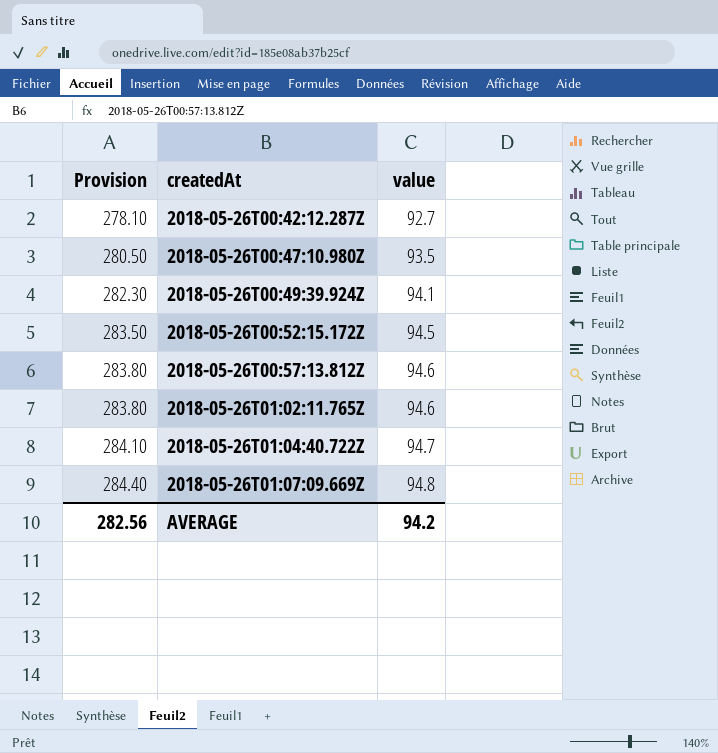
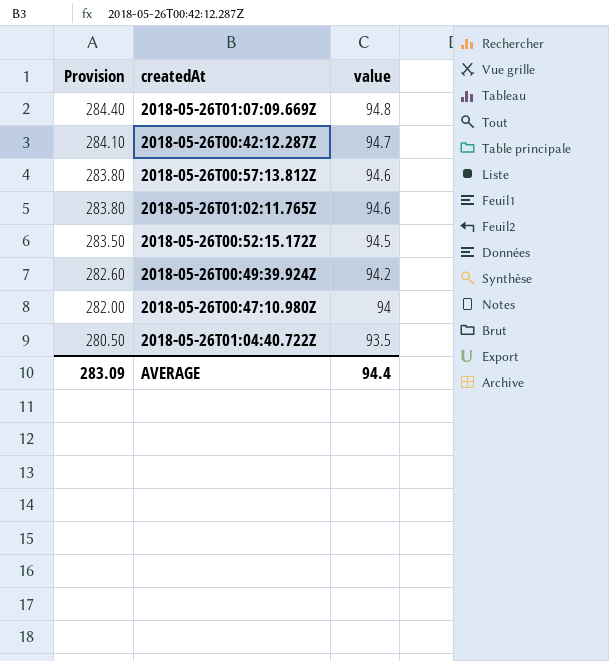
row order: Provision ascending -> Provision descending
2018-05-26T00:42:12.287Z | Provision: 278.10 -> 284.10
2018-05-26T00:42:12.287Z | value: 92.7 -> 94.7
2018-05-26T00:49:39.924Z | Provision: 282.30 -> 282.60
2018-05-26T00:49:39.924Z | value: 94.1 -> 94.2
2018-05-26T00:47:10.980Z | Provision: 280.50 -> 282.00
2018-05-26T00:47:10.980Z | value: 93.5 -> 94
2018-05-26T01:04:40.722Z | Provision: 284.10 -> 280.50
2018-05-26T01:04:40.722Z | value: 94.7 -> 93.5
AVERAGE | Provision: 282.56 -> 283.09
AVERAGE | value: 94.2 -> 94.4

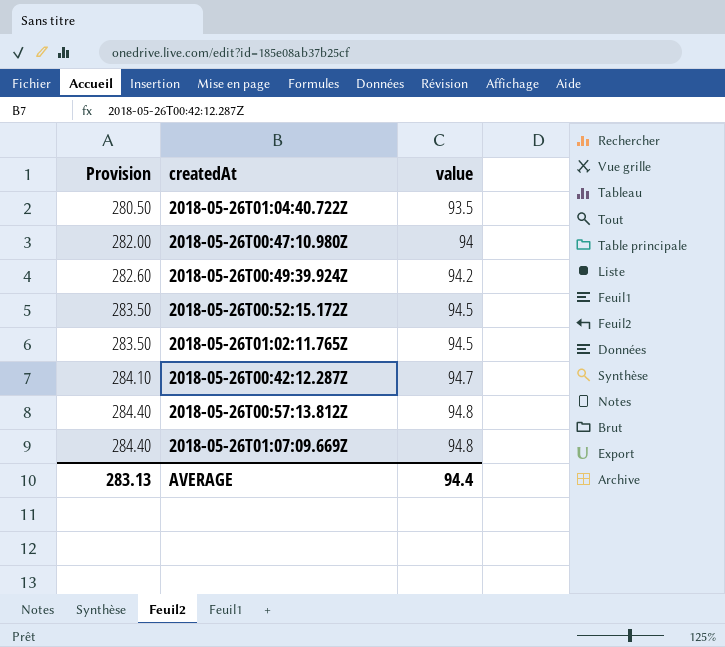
row order: Provision descending -> Provision ascending
2018-05-26T01:02:11.765Z | Provision: 283.80 -> 283.50
2018-05-26T01:02:11.765Z | value: 94.6 -> 94.5
2018-05-26T00:57:13.812Z | Provision: 283.80 -> 284.40
2018-05-26T00:57:13.812Z | value: 94.6 -> 94.8
AVERAGE | Provision: 283.09 -> 283.13

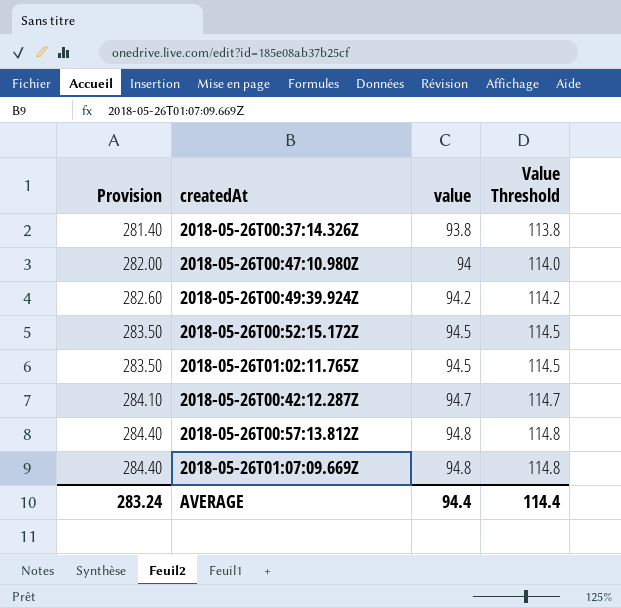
column Value Threshold | formula: none -> [value] + 20
row 2018-05-26T01:04:40.722Z: 280.50 | 93.5 -> none
row 2018-05-26T00:37:14.326Z: none -> 281.40 | 93.8 | 113.8
AVERAGE | Provision: 283.13 -> 283.24

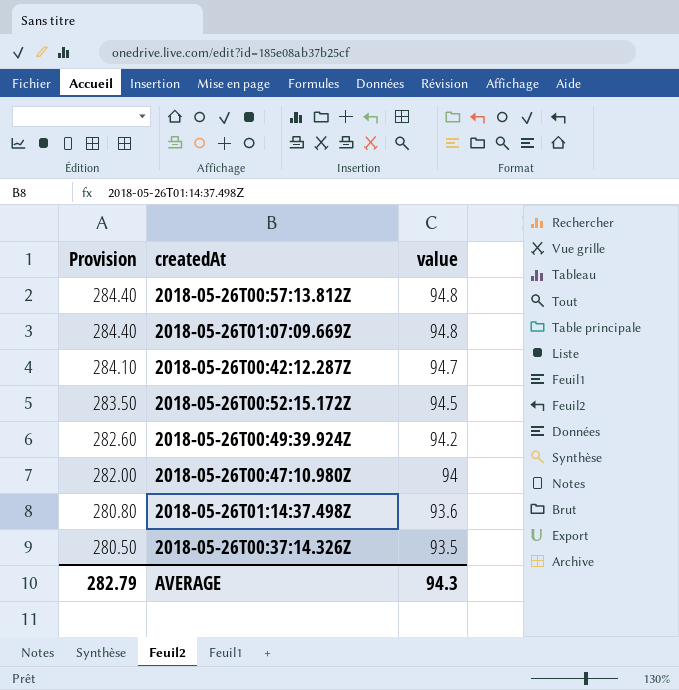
row order: Provision ascending -> Provision descending
column Value Threshold | formula: [value] + 20 -> none
row 2018-05-26T01:02:11.765Z: 283.50 | 94.5 | 114.5 -> none
row 2018-05-26T01:14:37.498Z: none -> 280.80 | 93.6
2018-05-26T00:37:14.326Z | Provision: 281.40 -> 280.50
2018-05-26T00:37:14.326Z | value: 93.8 -> 93.5
AVERAGE | Provision: 283.24 -> 282.79
AVERAGE | value: 94.4 -> 94.3

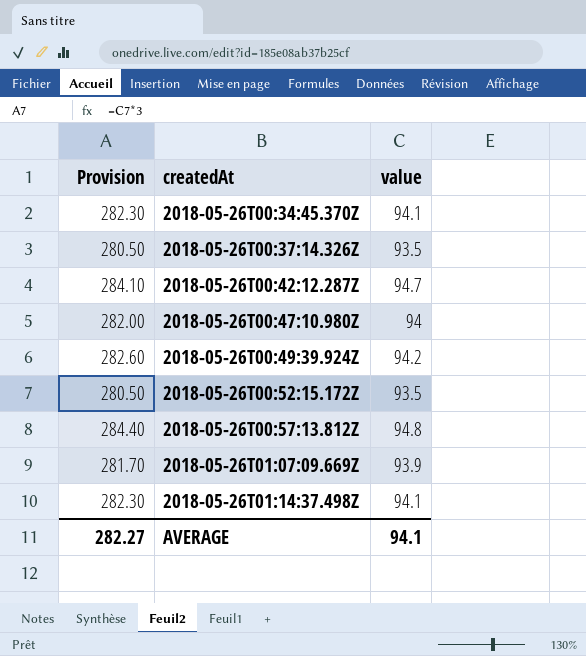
row order: Provision descending -> createdAt ascending
row 2018-05-26T00:34:45.370Z: none -> 282.30 | 94.1
2018-05-26T00:52:15.172Z | Provision: 283.50 -> 280.50
2018-05-26T00:52:15.172Z | value: 94.5 -> 93.5
2018-05-26T01:07:09.669Z | Provision: 284.40 -> 281.70
2018-05-26T01:07:09.669Z | value: 94.8 -> 93.9
2018-05-26T01:14:37.498Z | Provision: 280.80 -> 282.30
2018-05-26T01:14:37.498Z | value: 93.6 -> 94.1
AVERAGE | Provision: 282.79 -> 282.27
AVERAGE | value: 94.3 -> 94.1

